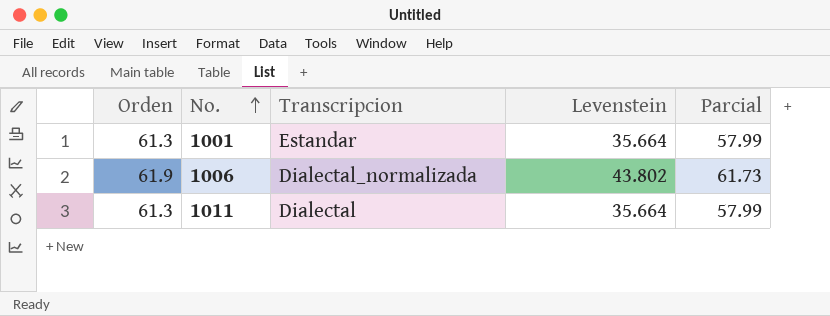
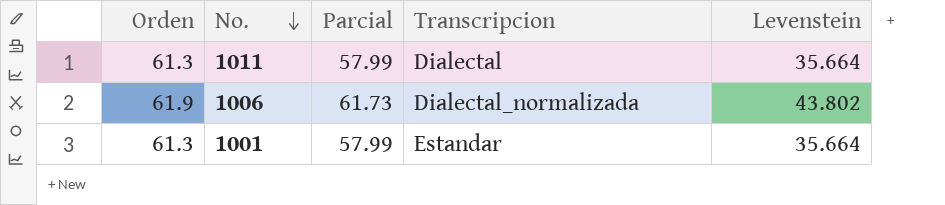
row order: No. ascending -> No. descending
column Parcial | position: 5 -> 3

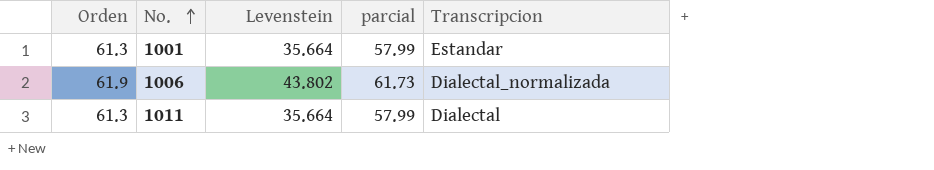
row order: No. descending -> No. ascending
column Levenstein | position: 5 -> 3
column name: Parcial -> parcial

